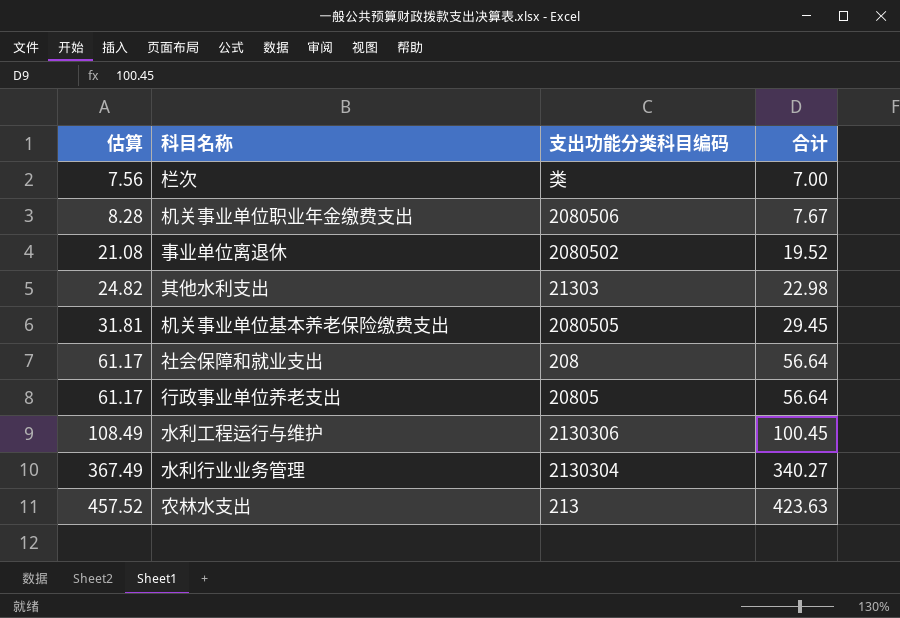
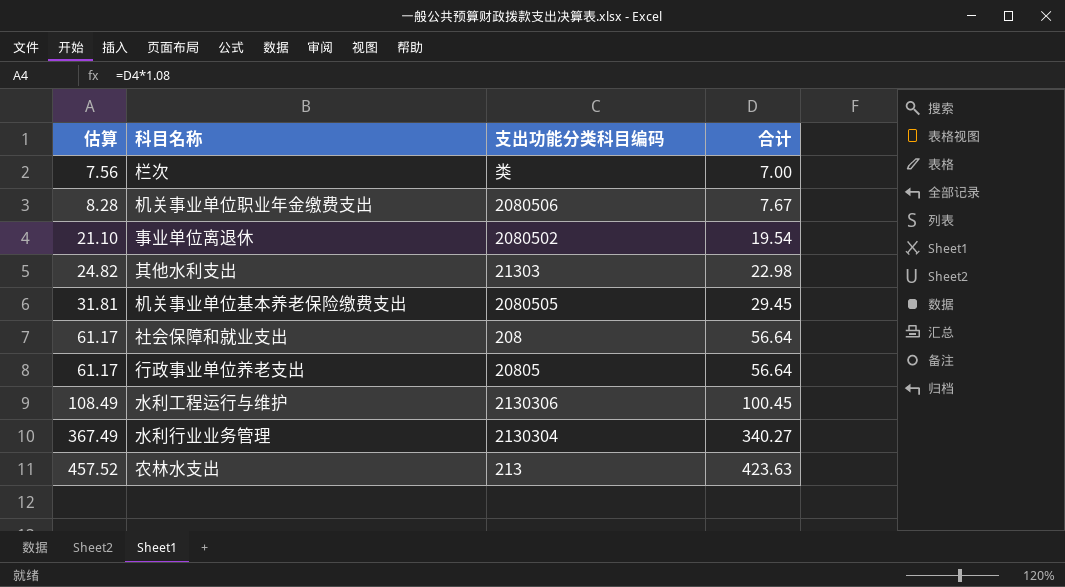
事业单位离退休 | 估算: 21.08 -> 21.10
事业单位离退休 | 合计: 19.52 -> 19.54

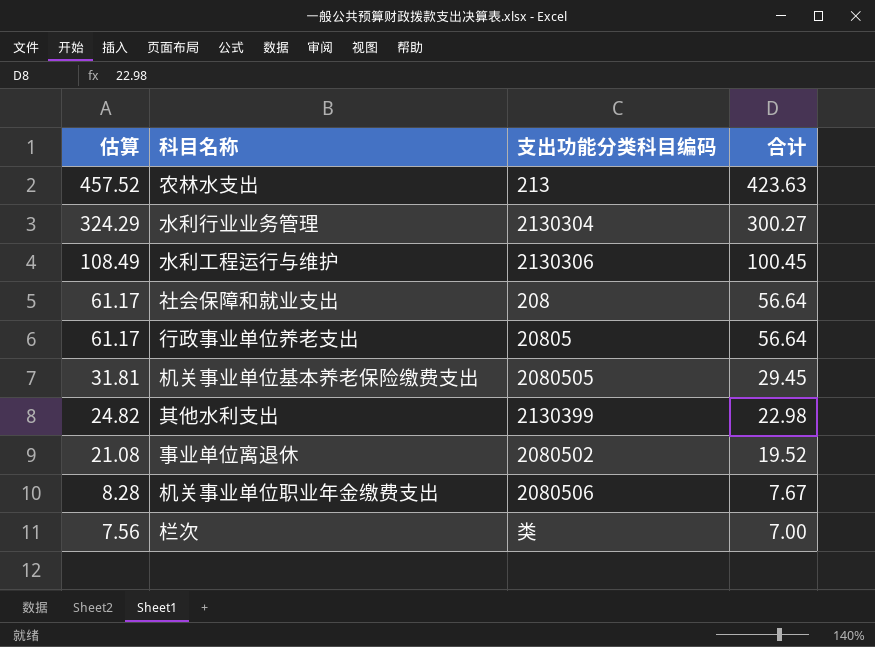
row order: 估算 ascending -> 估算 descending
水利行业业务管理 | 估算: 367.49 -> 324.29
水利行业业务管理 | 合计: 340.27 -> 300.27
其他水利支出 | 支出功能分类科目编码: 21303 -> 2130399
事业单位离退休 | 估算: 21.10 -> 21.08
事业单位离退休 | 合计: 19.54 -> 19.52

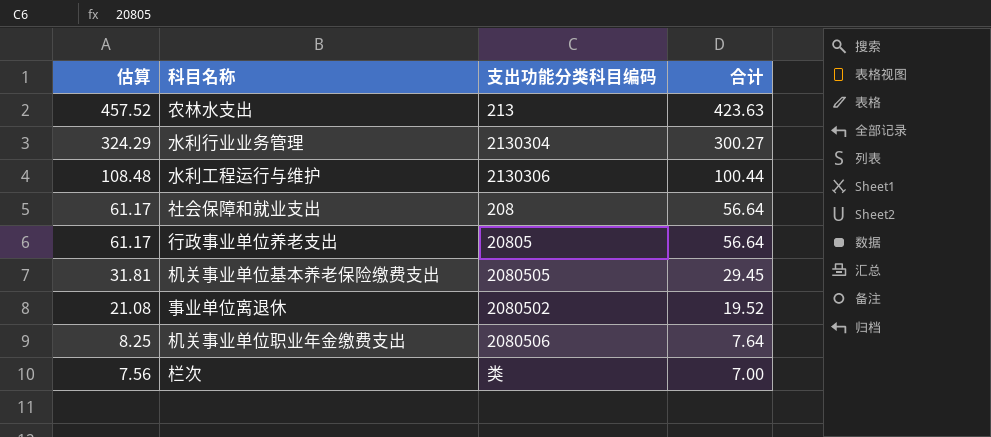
row 其他水利支出: 24.82 | 2130399 | 22.98 -> none
水利工程运行与维护 | 估算: 108.49 -> 108.48
水利工程运行与维护 | 合计: 100.45 -> 100.44
机关事业单位职业年金缴费支出 | 估算: 8.28 -> 8.25
机关事业单位职业年金缴费支出 | 合计: 7.67 -> 7.64

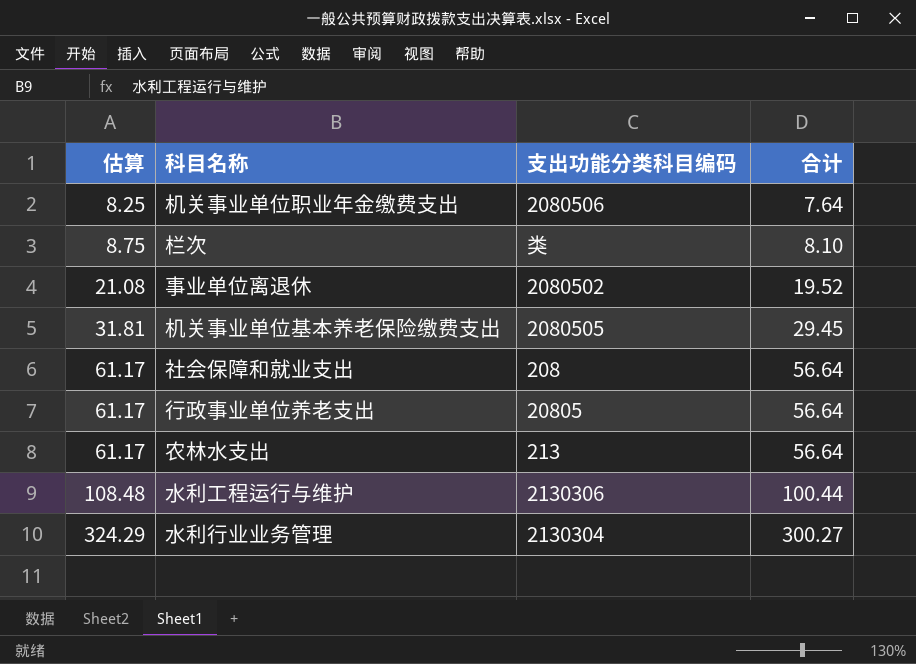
row order: 估算 descending -> 估算 ascending
栏次 | 估算: 7.56 -> 8.75
栏次 | 合计: 7.00 -> 8.10
农林水支出 | 估算: 457.52 -> 61.17
农林水支出 | 合计: 423.63 -> 56.64

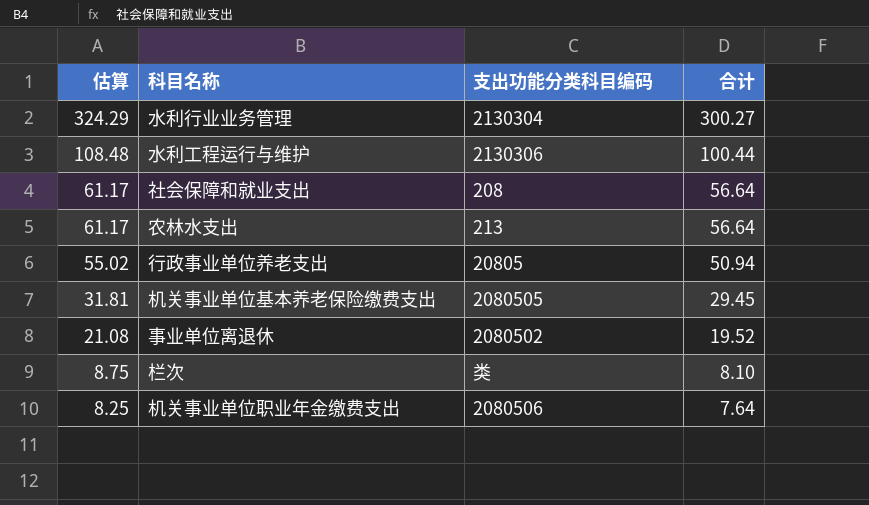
row order: 估算 ascending -> 估算 descending
行政事业单位养老支出 | 估算: 61.17 -> 55.02
行政事业单位养老支出 | 合计: 56.64 -> 50.94

